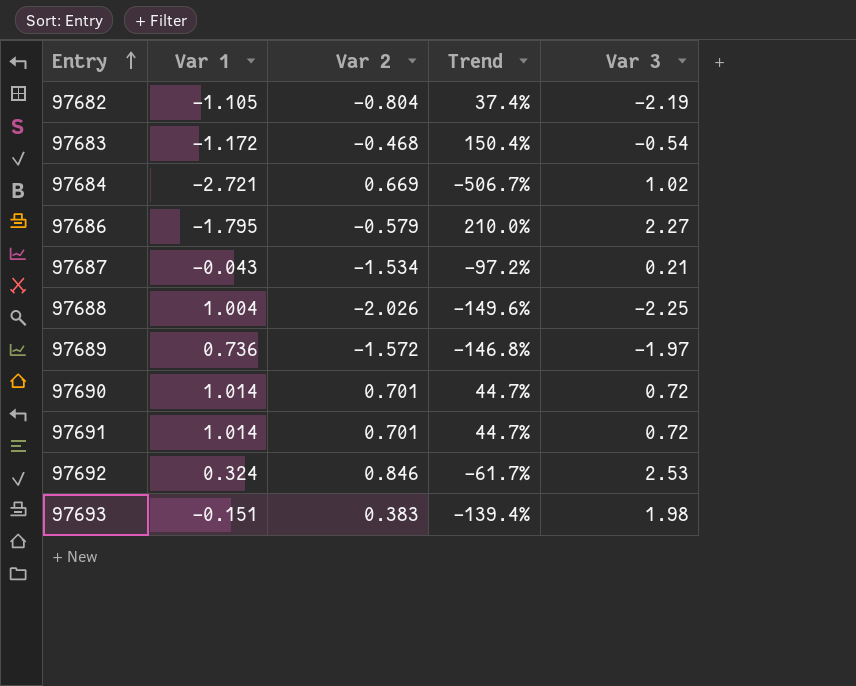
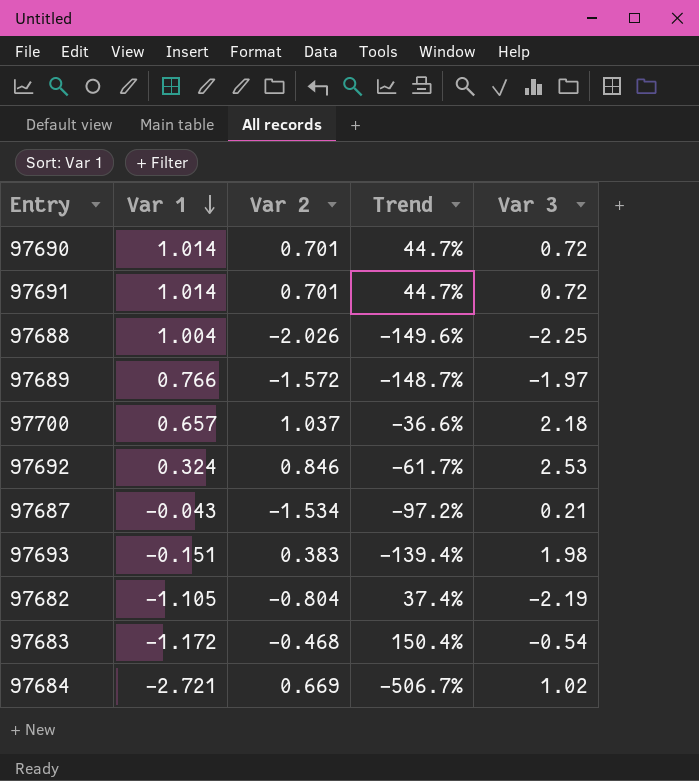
row order: Entry ascending -> Var 1 descending
row 97686: -1.795 | -0.579 | 210.0% | 2.27 -> none
97689 | Var 1: 0.736 -> 0.766
97689 | Trend: -146.8% -> -148.7%
row 97700: none -> 0.657 | 1.037 | -36.6% | 2.18

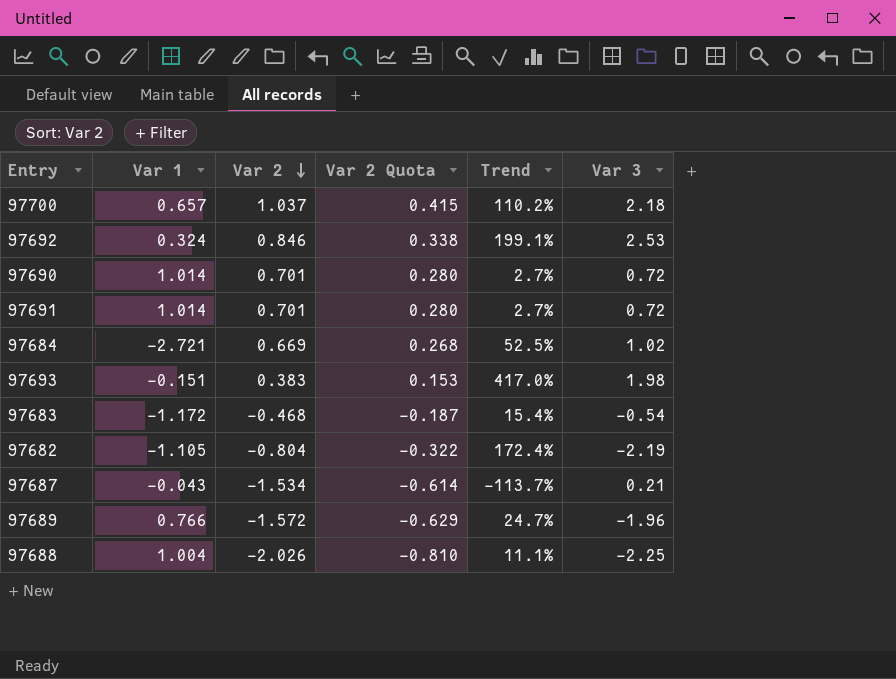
row order: Var 1 descending -> Var 2 descending
column Var 2 Quota | formula: none -> [Var 2] * 0.4
column Trend | formula: ([Var 1] - [Var 2]) / [Var 2] -> ([Var 3] - [Var 2]) / [Var 2]
97689 | Var 3: -1.97 -> -1.96

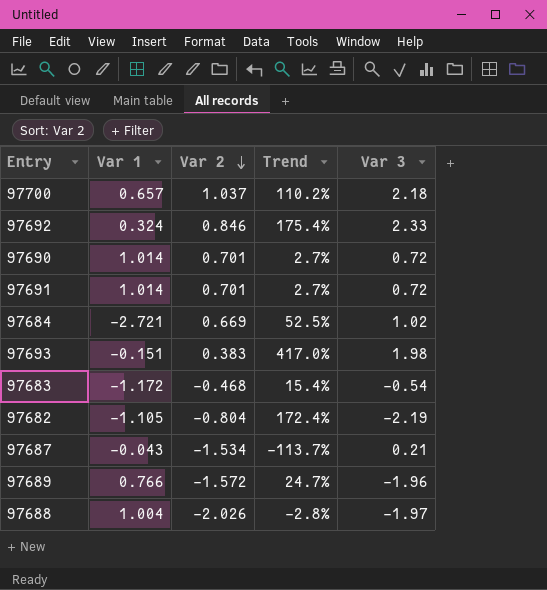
column Var 2 Quota | formula: [Var 2] * 0.4 -> none
97692 | Trend: 199.1% -> 175.4%
97692 | Var 3: 2.53 -> 2.33
97688 | Trend: 11.1% -> -2.8%
97688 | Var 3: -2.25 -> -1.97

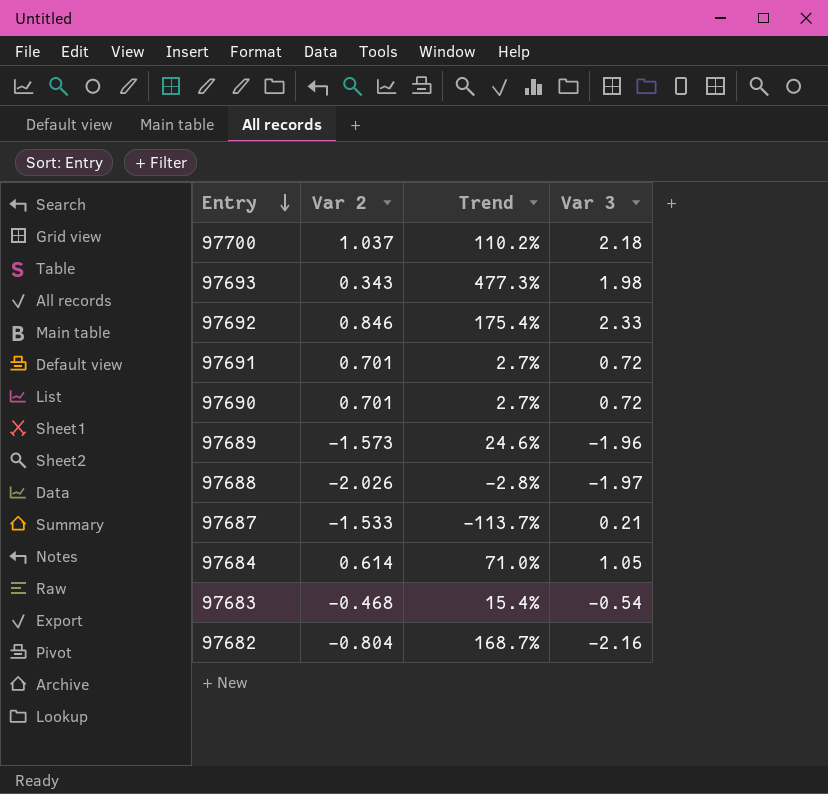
row order: Var 2 descending -> Entry descending
column Var 1 | position: 2 -> none
97693 | Var 2: 0.383 -> 0.343
97693 | Trend: 417.0% -> 477.3%
97689 | Var 2: -1.572 -> -1.573
97689 | Trend: 24.7% -> 24.6%
97687 | Var 2: -1.534 -> -1.533
97684 | Var 2: 0.669 -> 0.614
97684 | Trend: 52.5% -> 71.0%
97684 | Var 3: 1.02 -> 1.05
97682 | Trend: 172.4% -> 168.7%
97682 | Var 3: -2.19 -> -2.16

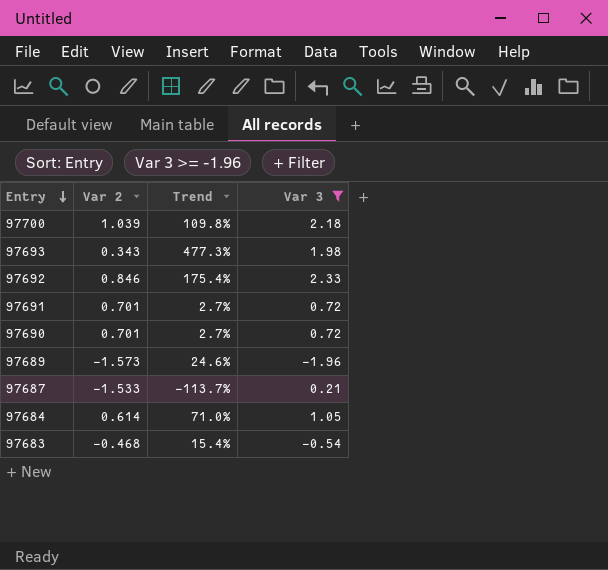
filter: none -> Var 3 >= -1.96
97700 | Var 2: 1.037 -> 1.039
97700 | Trend: 110.2% -> 109.8%

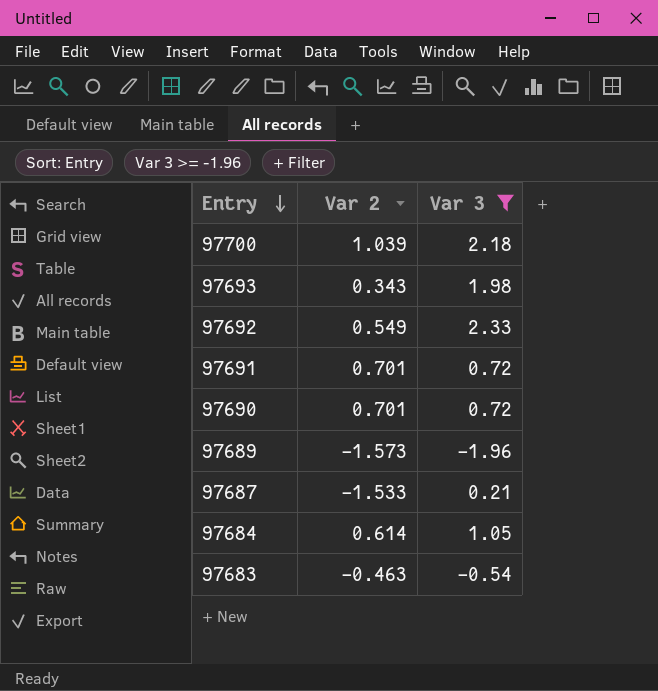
column Trend | formula: ([Var 3] - [Var 2]) / [Var 2] -> none
97692 | Var 2: 0.846 -> 0.549
97683 | Var 2: -0.468 -> -0.463

